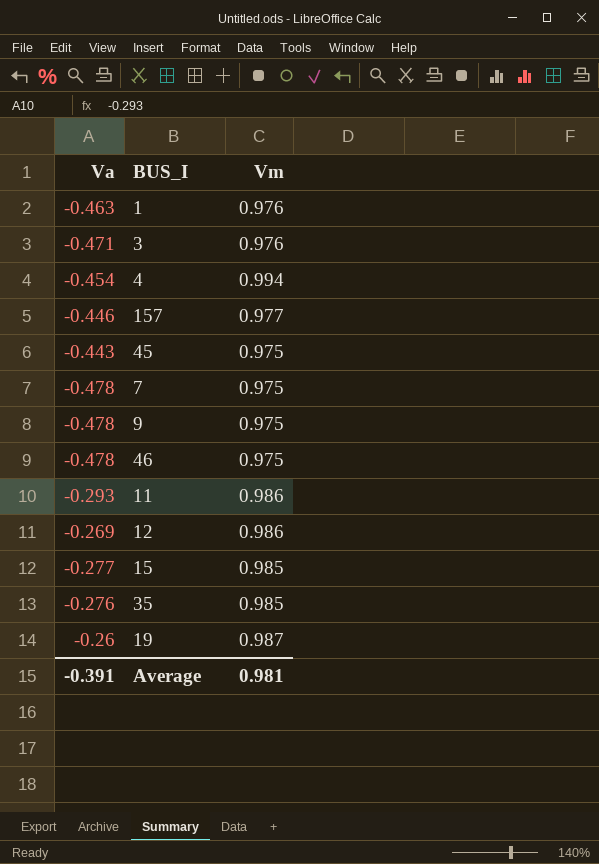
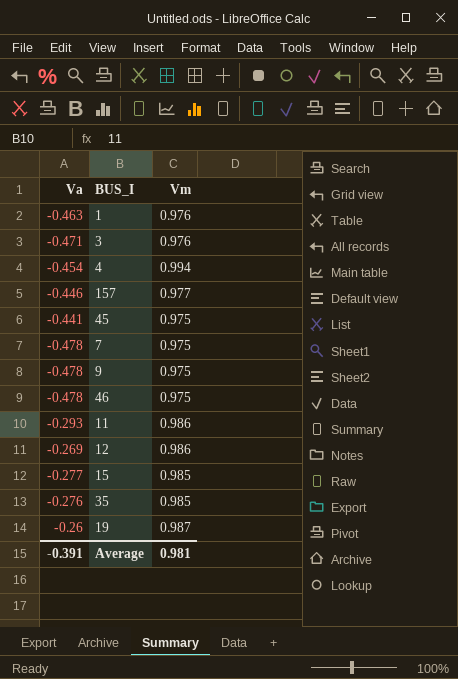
45 | Va: -0.443 -> -0.441

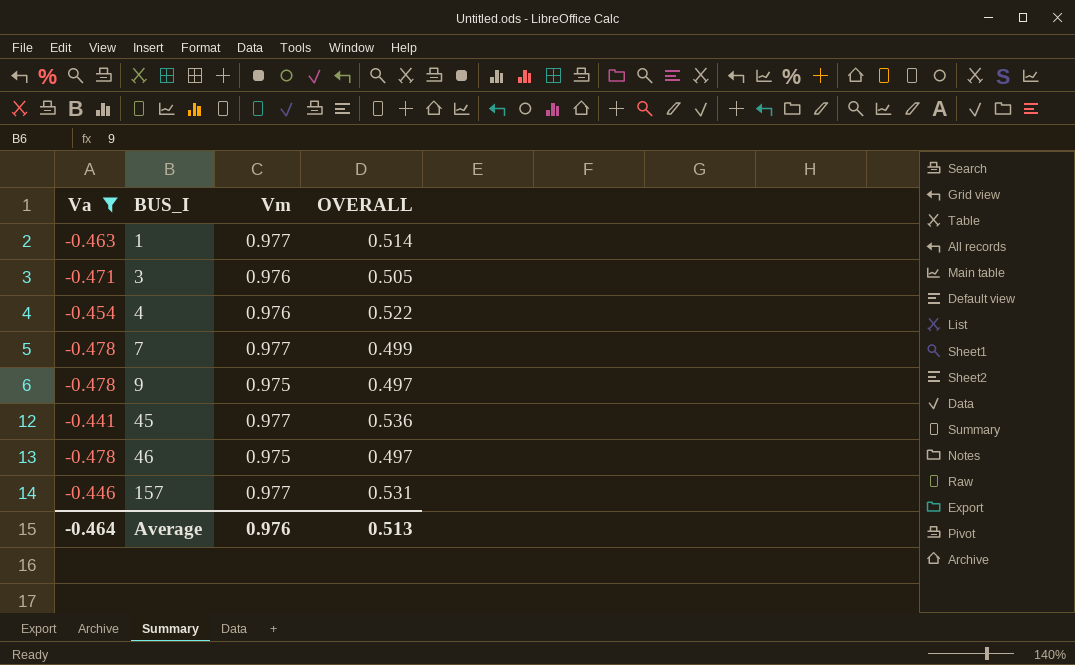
filter: none -> Va <= -0.441
row order: none -> BUS_I ascending
column OVERALL | formula: none -> [Va] + [Vm]
1 | Vm: 0.976 -> 0.977
4 | Vm: 0.994 -> 0.976
7 | Vm: 0.975 -> 0.977
45 | Vm: 0.975 -> 0.977
Average | Va: -0.391 -> -0.464
Average | Vm: 0.981 -> 0.976

